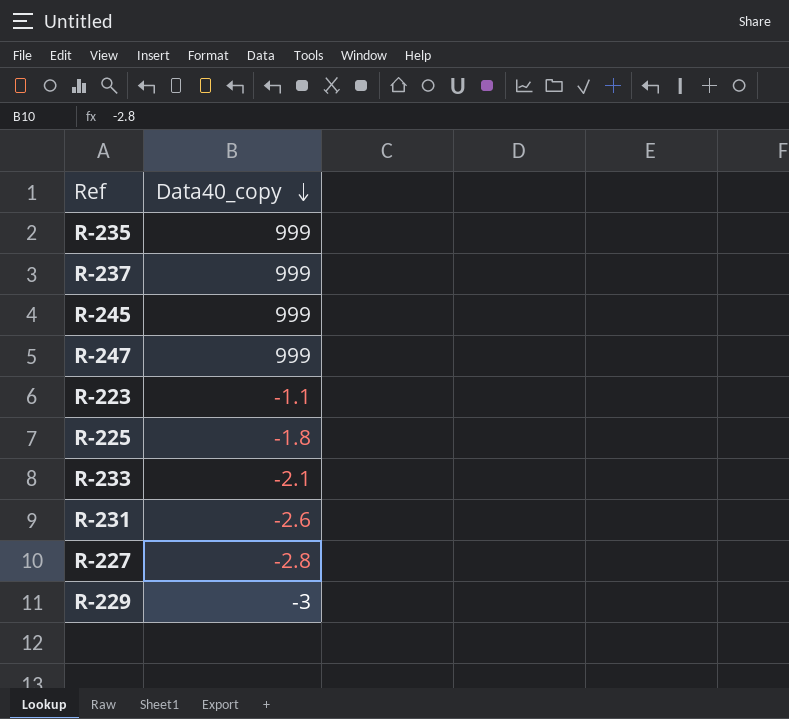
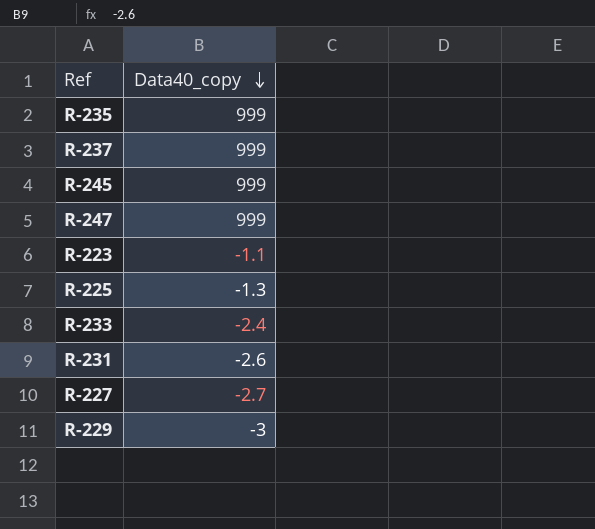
R-225 | Data40_copy: -1.8 -> -1.3
R-233 | Data40_copy: -2.1 -> -2.4
R-227 | Data40_copy: -2.8 -> -2.7

